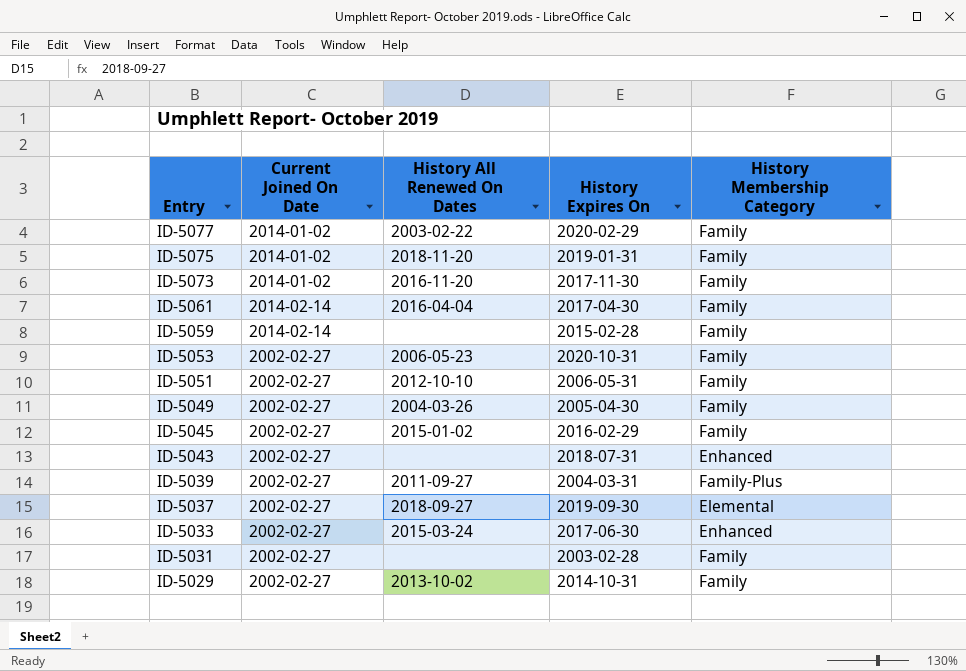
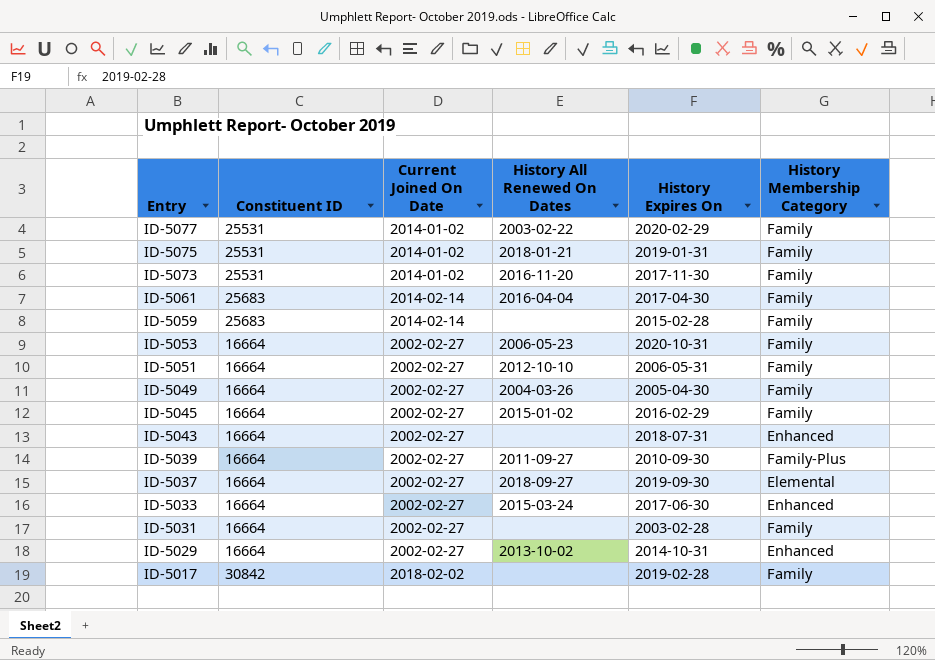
column Constituent ID | position: none -> 2
ID-5075 | History All Renewed On Dates: 2018-11-20 -> 2018-01-21
ID-5039 | History Expires On: 2004-03-31 -> 2010-09-30
ID-5029 | History Membership Category: Family -> Enhanced
row ID-5017: none -> 30842 | 2018-02-02 | none | 2019-02-28 | Family

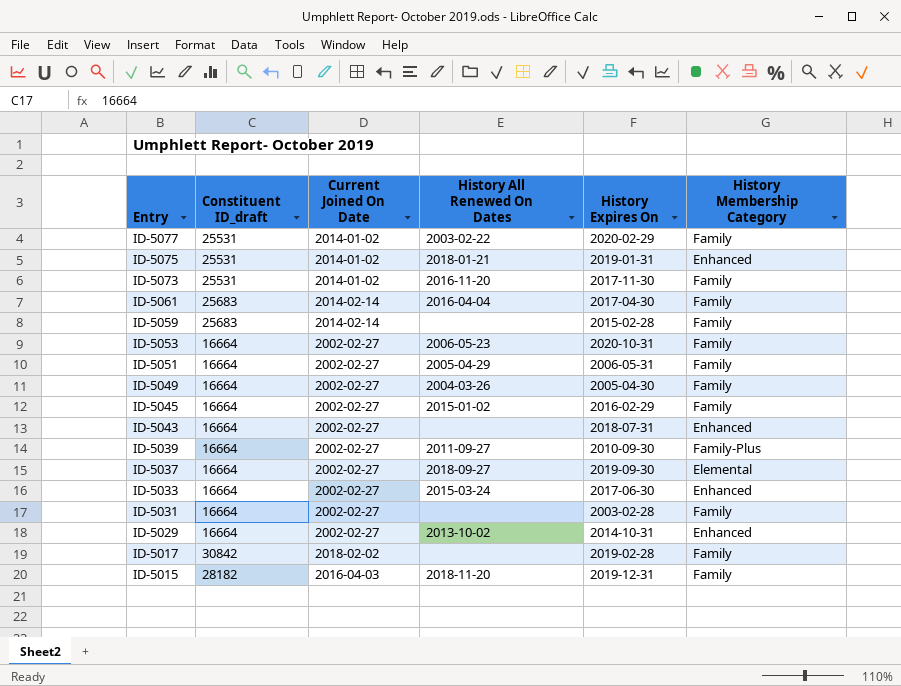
column name: Constituent ID -> Constituent ID_draft
ID-5075 | History Membership Category: Family -> Enhanced
ID-5051 | History All Renewed On Dates: 2012-10-10 -> 2005-04-29
row ID-5015: none -> 28182 | 2016-04-03 | 2018-11-20 | 2019-12-31 | Family

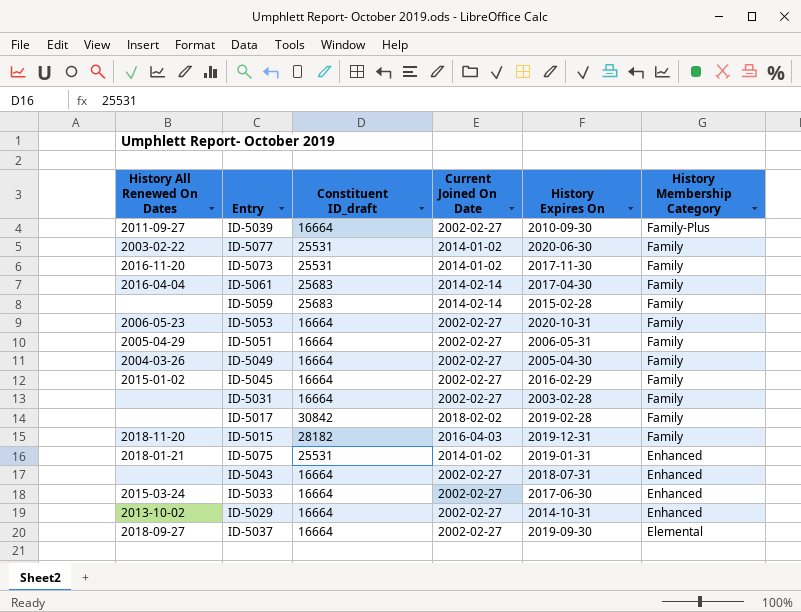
row order: Entry descending -> History Membership Category descending
column History All Renewed On Dates | position: 4 -> 1
ID-5077 | History Expires On: 2020-02-29 -> 2020-06-30

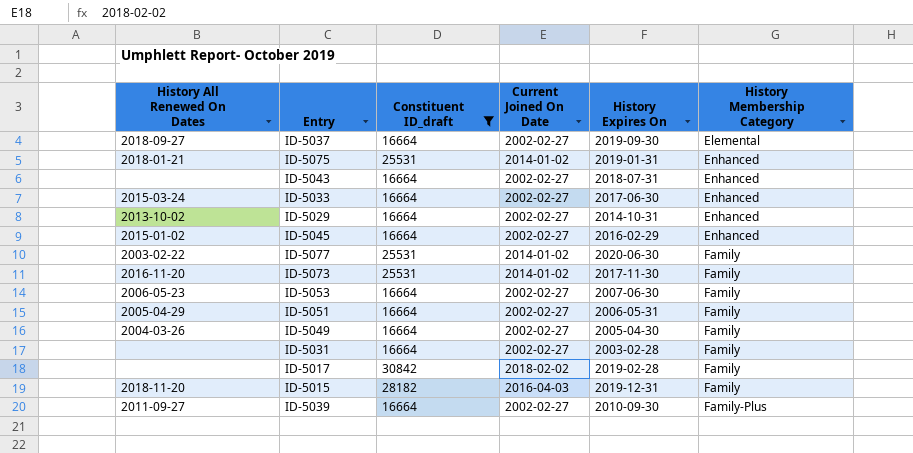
filter: none -> Constituent ID_draft != 25683
row order: History Membership Category descending -> History Membership Category ascending
ID-5045 | History Membership Category: Family -> Enhanced
ID-5053 | History Expires On: 2020-10-31 -> 2007-06-30

